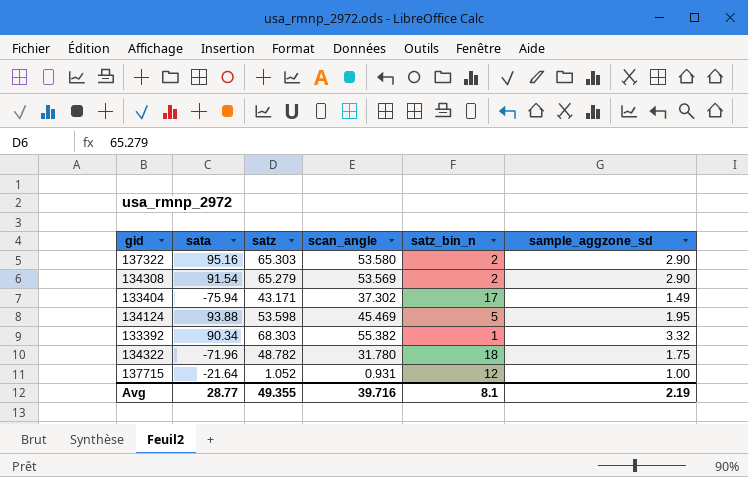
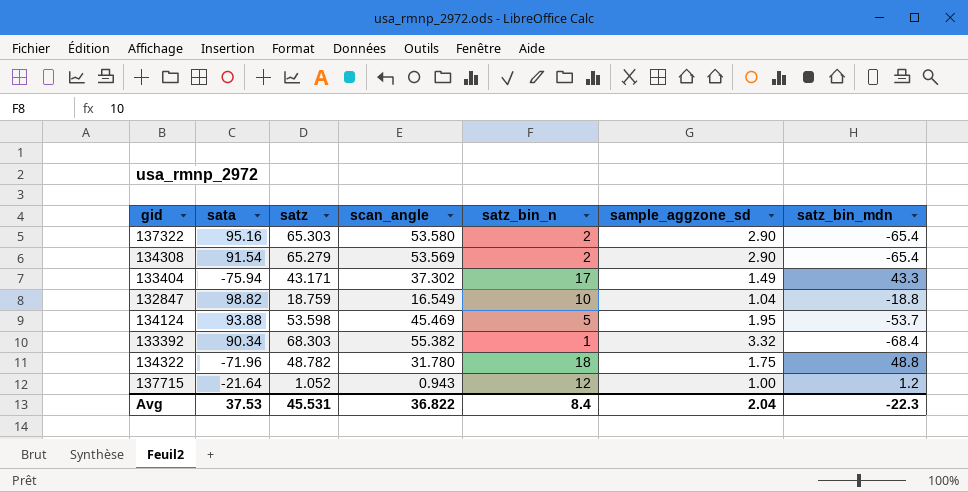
column satz_bin_mdn | position: none -> 7
row 132847: none -> 98.82 | 18.759 | 16.549 | 10 | 1.04 | -18.8
137715 | scan_angle: 0.931 -> 0.943
Avg | sata: 28.77 -> 37.53
Avg | satz: 49.355 -> 45.531
Avg | scan_angle: 39.716 -> 36.822
Avg | satz_bin_n: 8.1 -> 8.4
Avg | sample_aggzone_sd: 2.19 -> 2.04

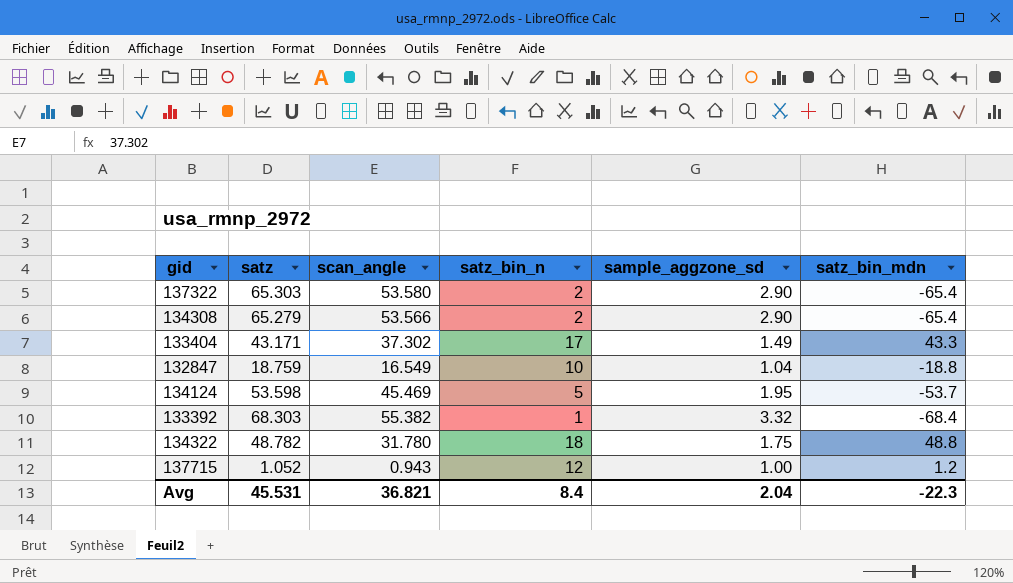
column sata | position: 2 -> none
134308 | scan_angle: 53.569 -> 53.566
Avg | scan_angle: 36.822 -> 36.821

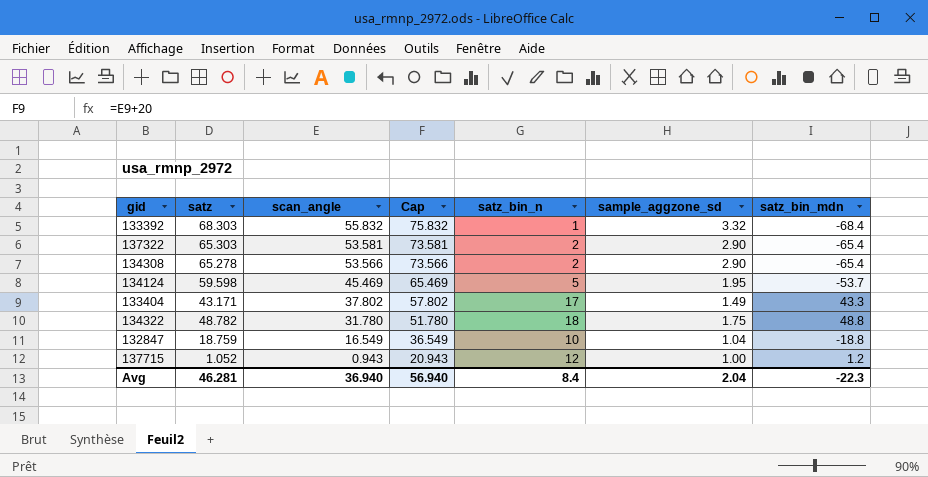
row order: none -> scan_angle descending
column Cap | formula: none -> [scan_angle] + 20
133392 | scan_angle: 55.382 -> 55.832
137322 | scan_angle: 53.580 -> 53.581
134308 | satz: 65.279 -> 65.278
134124 | satz: 53.598 -> 59.598
133404 | scan_angle: 37.302 -> 37.802
Avg | satz: 45.531 -> 46.281
Avg | scan_angle: 36.821 -> 36.940

